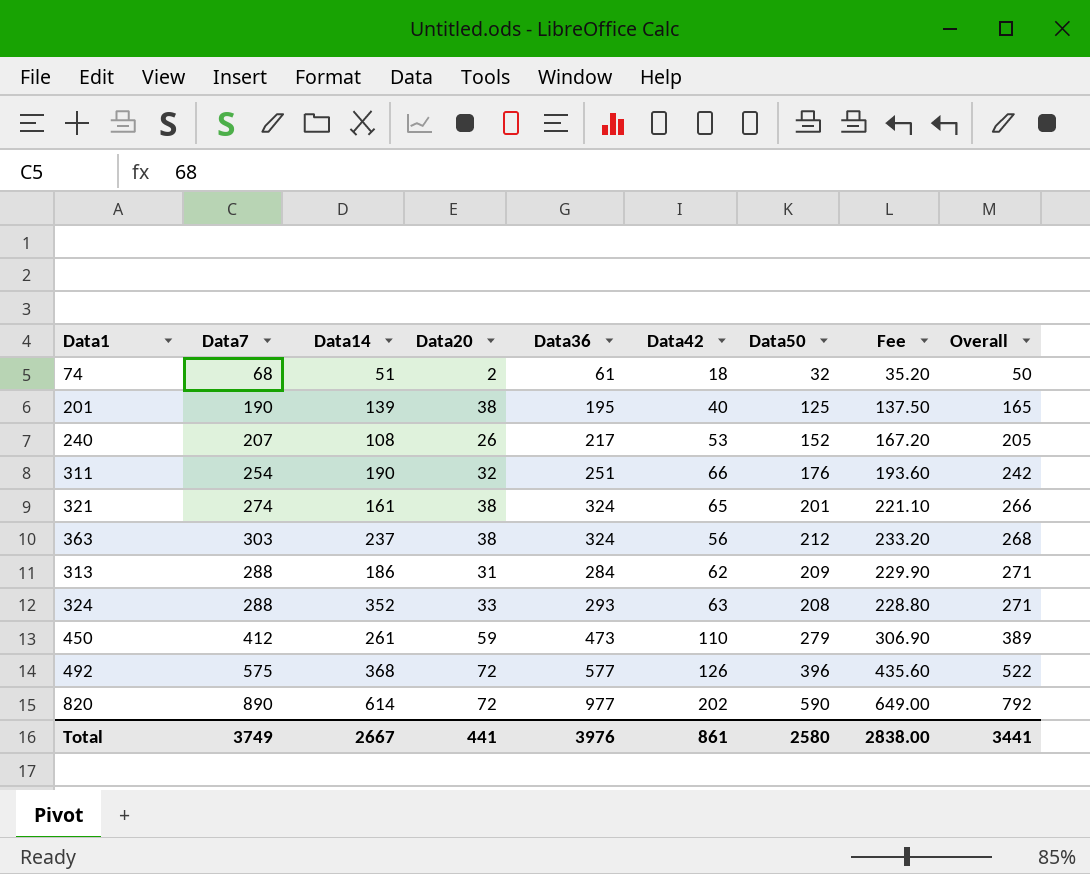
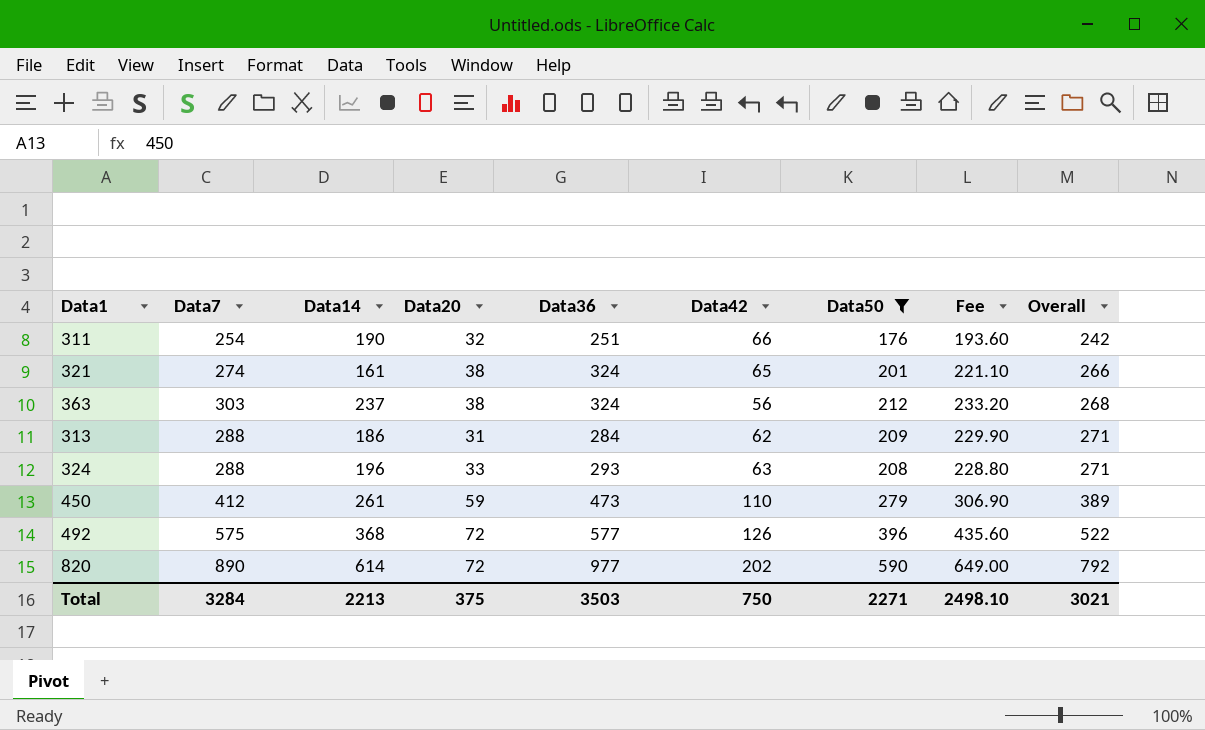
filter: none -> Data50 >= 176
324 | Data14: 352 -> 196
Total | Data7: 3749 -> 3284
Total | Data14: 2667 -> 2213
Total | Data20: 441 -> 375
Total | Data36: 3976 -> 3503
Total | Data42: 861 -> 750
Total | Data50: 2580 -> 2271
Total | Fee: 2838.00 -> 2498.10
Total | Overall: 3441 -> 3021

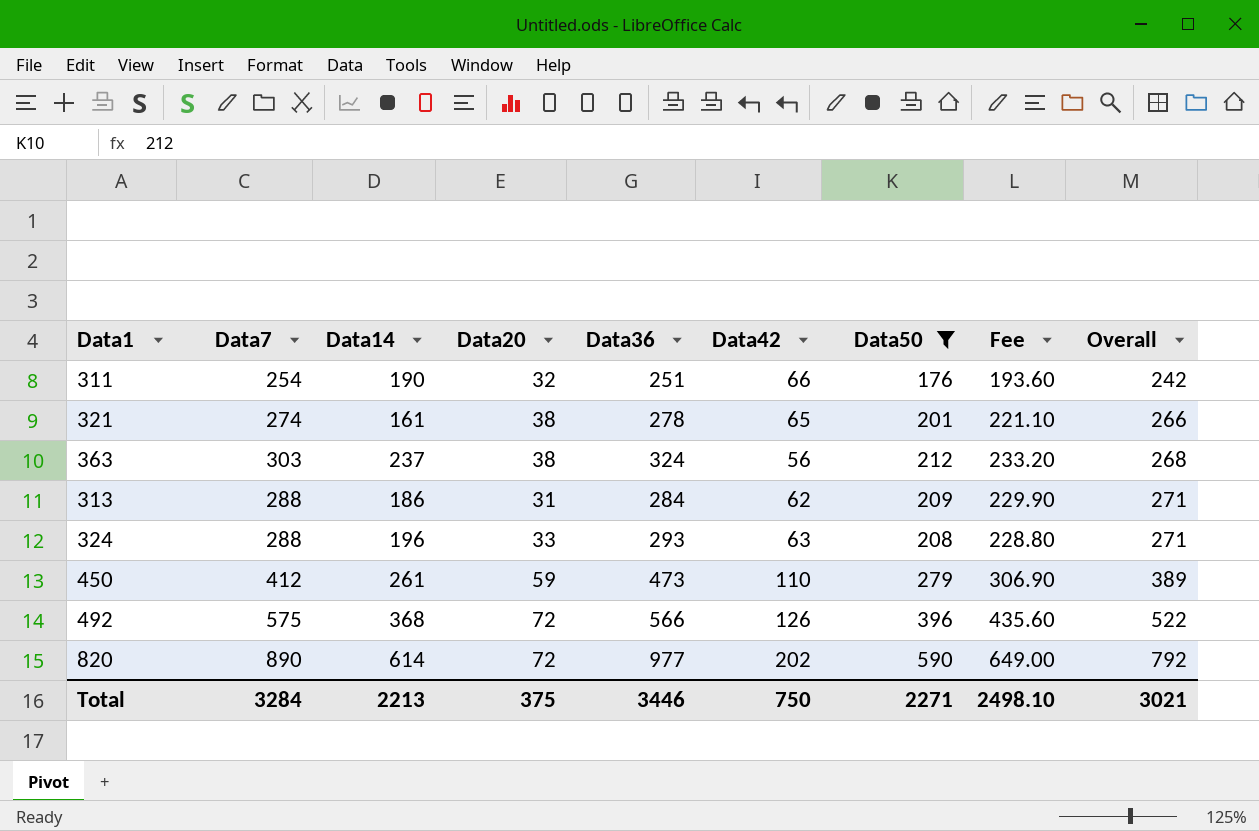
321 | Data36: 324 -> 278
492 | Data36: 577 -> 566
Total | Data36: 3503 -> 3446

